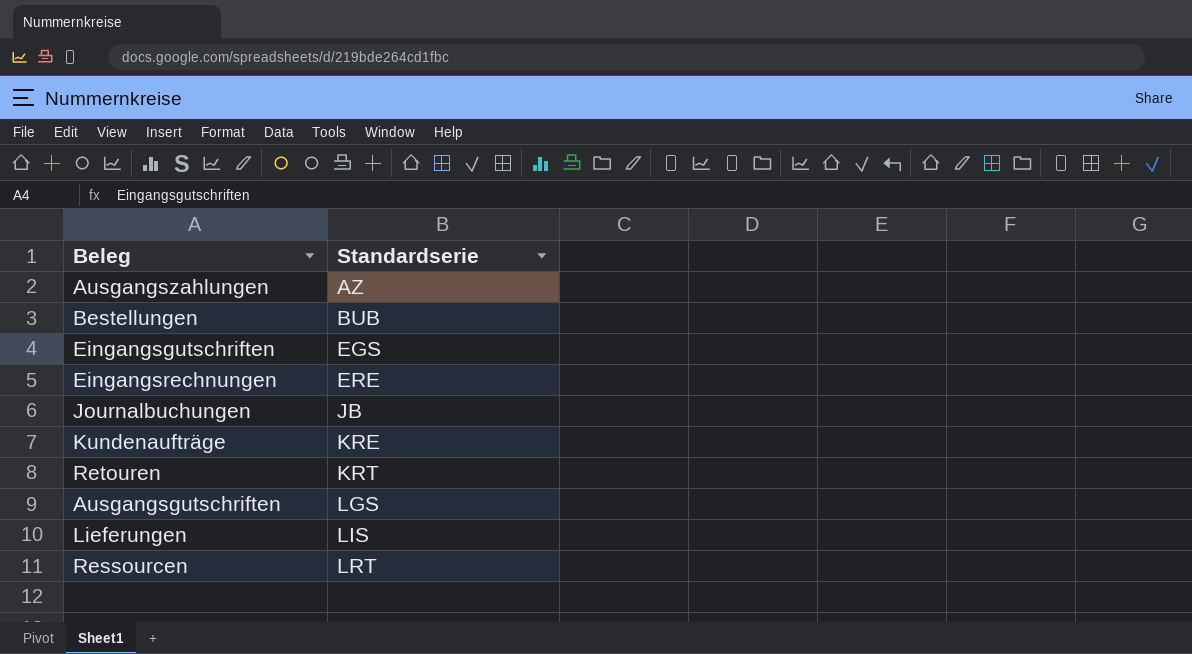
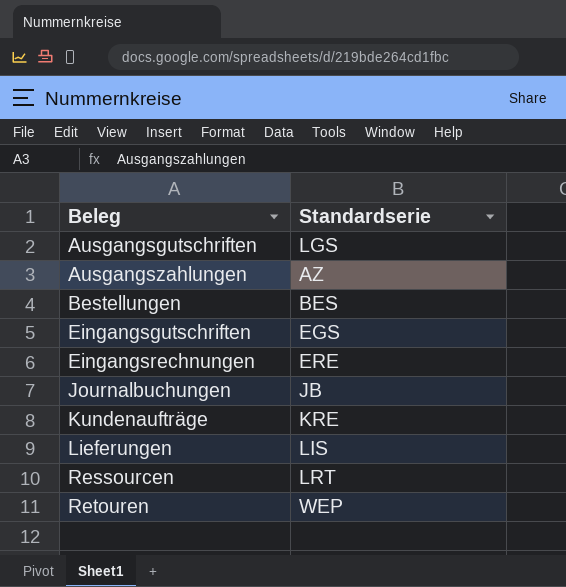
row order: Standardserie ascending -> Beleg ascending
Bestellungen | Standardserie: BUB -> BES
Retouren | Standardserie: KRT -> WEP

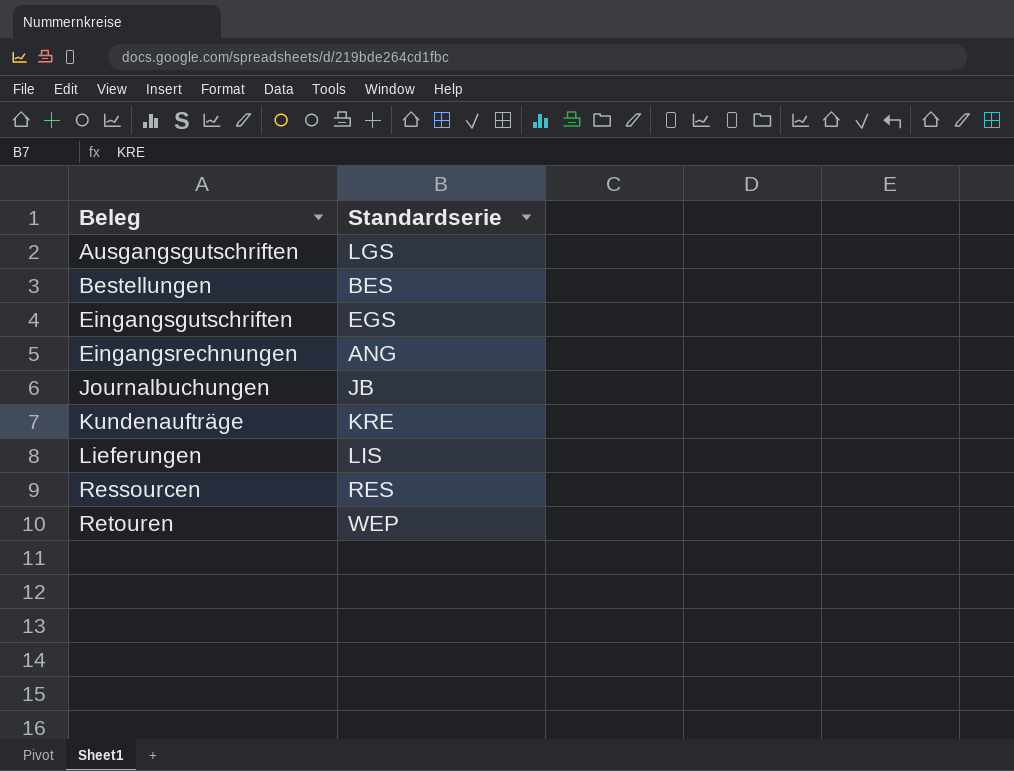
row Ausgangszahlungen: AZ -> none
Eingangsrechnungen | Standardserie: ERE -> ANG
Ressourcen | Standardserie: LRT -> RES

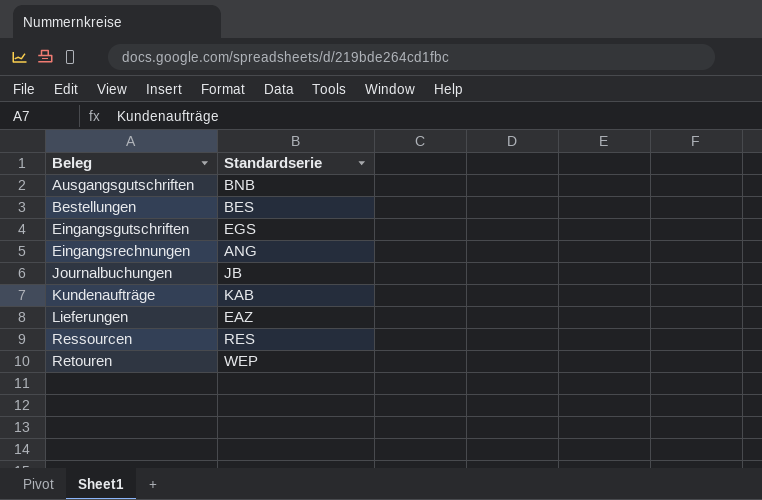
Ausgangsgutschriften | Standardserie: LGS -> BNB
Kundenaufträge | Standardserie: KRE -> KAB
Lieferungen | Standardserie: LIS -> EAZ

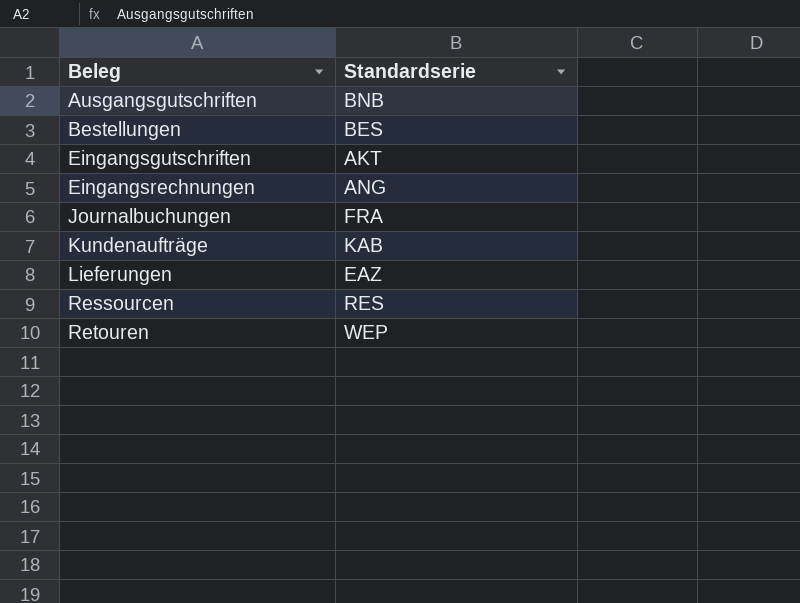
Eingangsgutschriften | Standardserie: EGS -> AKT
Journalbuchungen | Standardserie: JB -> FRA

